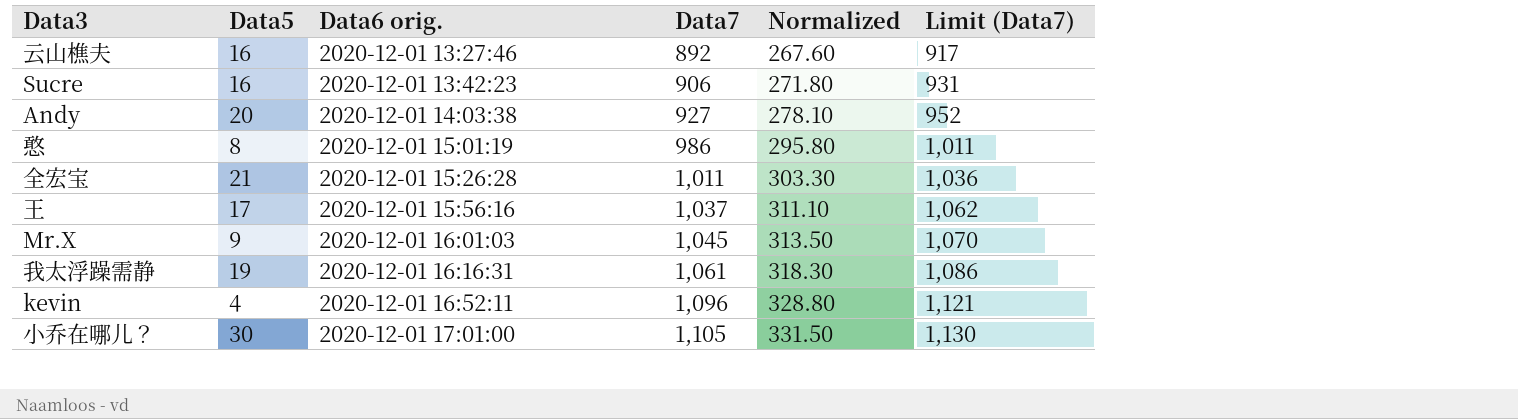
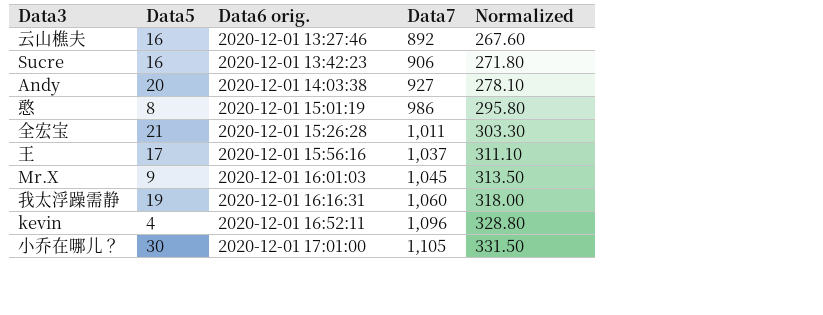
column Limit (Data7) | formula: [Data7] + 25 -> none
我太浮躁需静 | Data7: 1,061 -> 1,060
我太浮躁需静 | Normalized: 318.30 -> 318.00

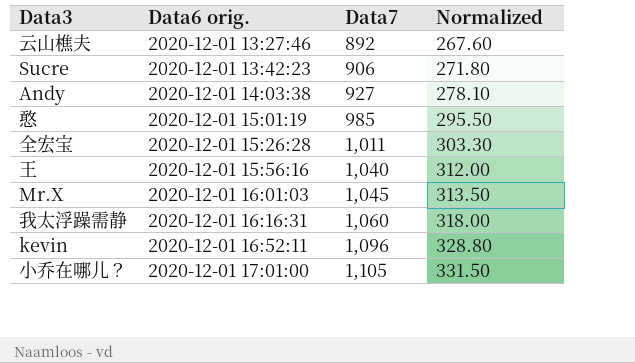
column Data5 | position: 2 -> none
憨 | Data7: 986 -> 985
憨 | Normalized: 295.80 -> 295.50
王 | Data7: 1,037 -> 1,040
王 | Normalized: 311.10 -> 312.00

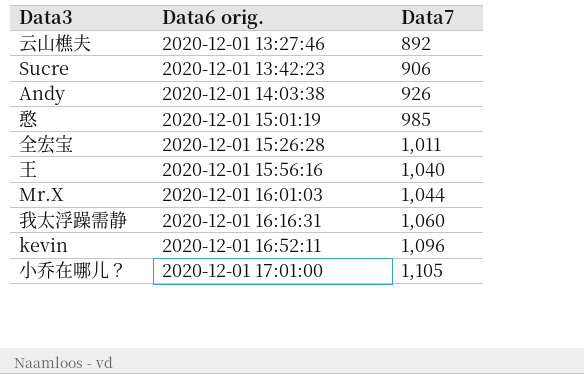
column Normalized | formula: [Data7] * 0.3 -> none
Andy | Data7: 927 -> 926
Mr.X | Data7: 1,045 -> 1,044

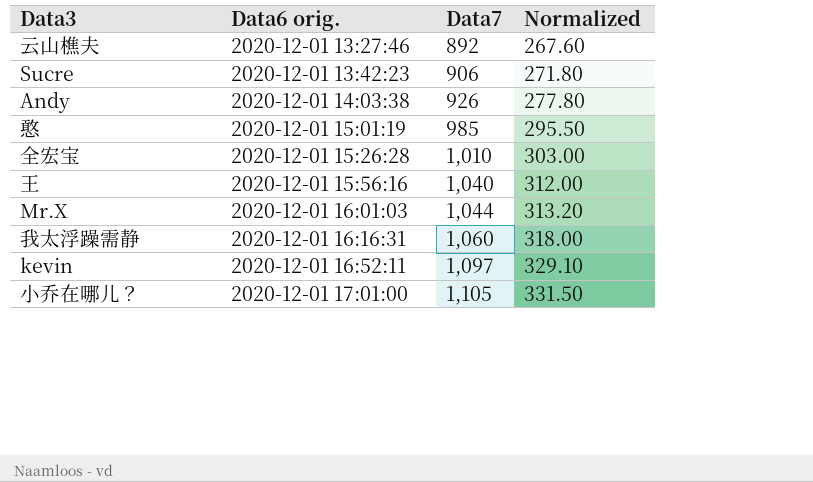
column Normalized | formula: none -> [Data7] * 0.3
全宏宝 | Data7: 1,011 -> 1,010
kevin | Data7: 1,096 -> 1,097

